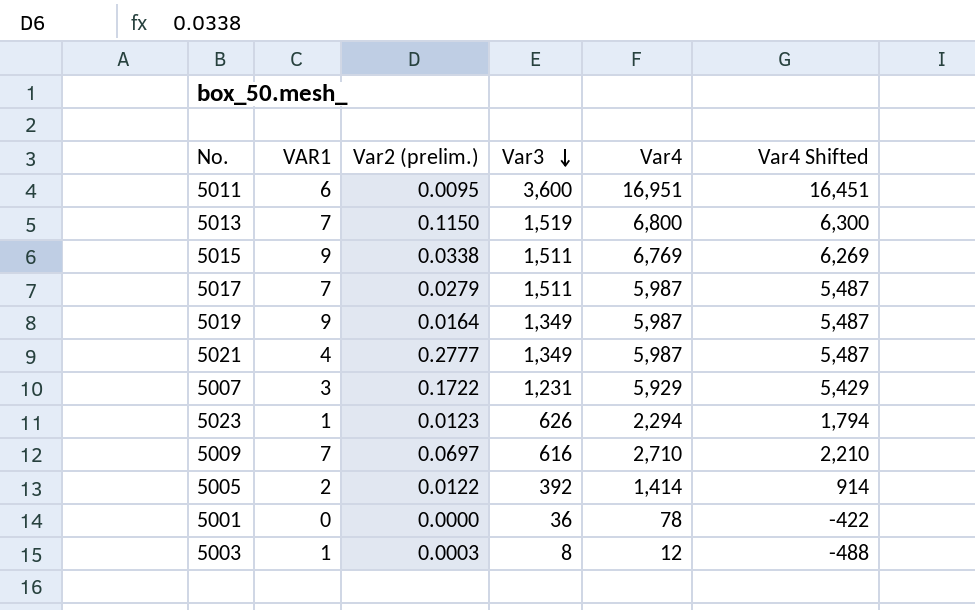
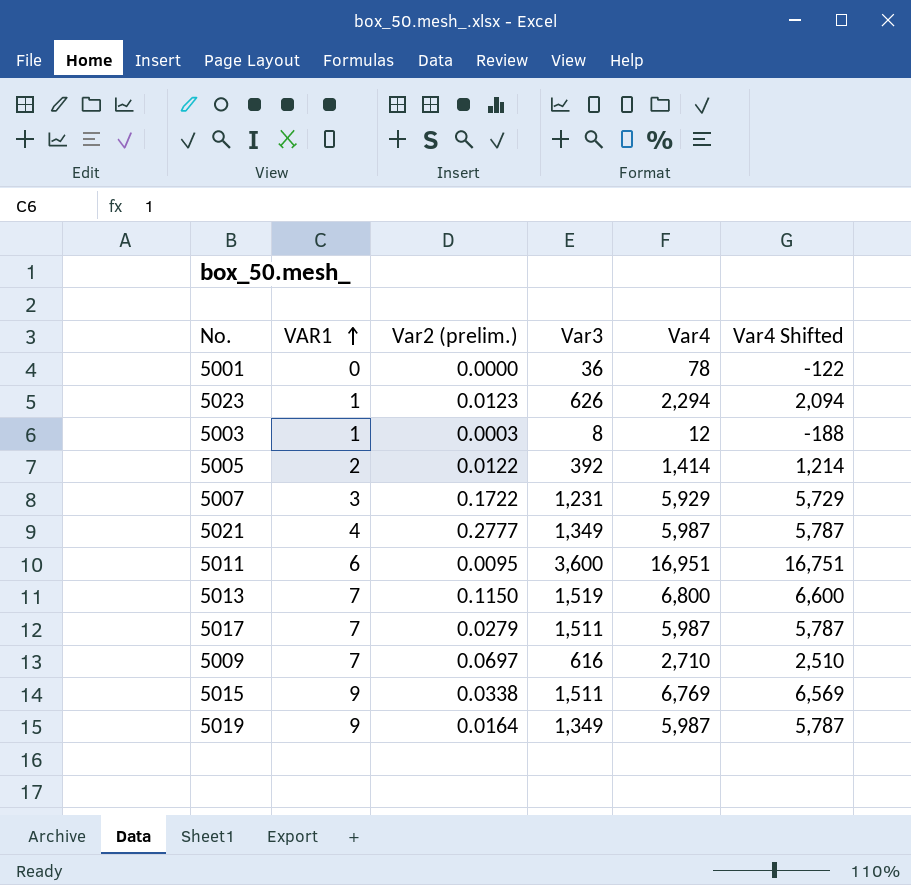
row order: Var3 descending -> VAR1 ascending
column Var4 Shifted | formula: [Var4] - 500 -> [Var4] - 200

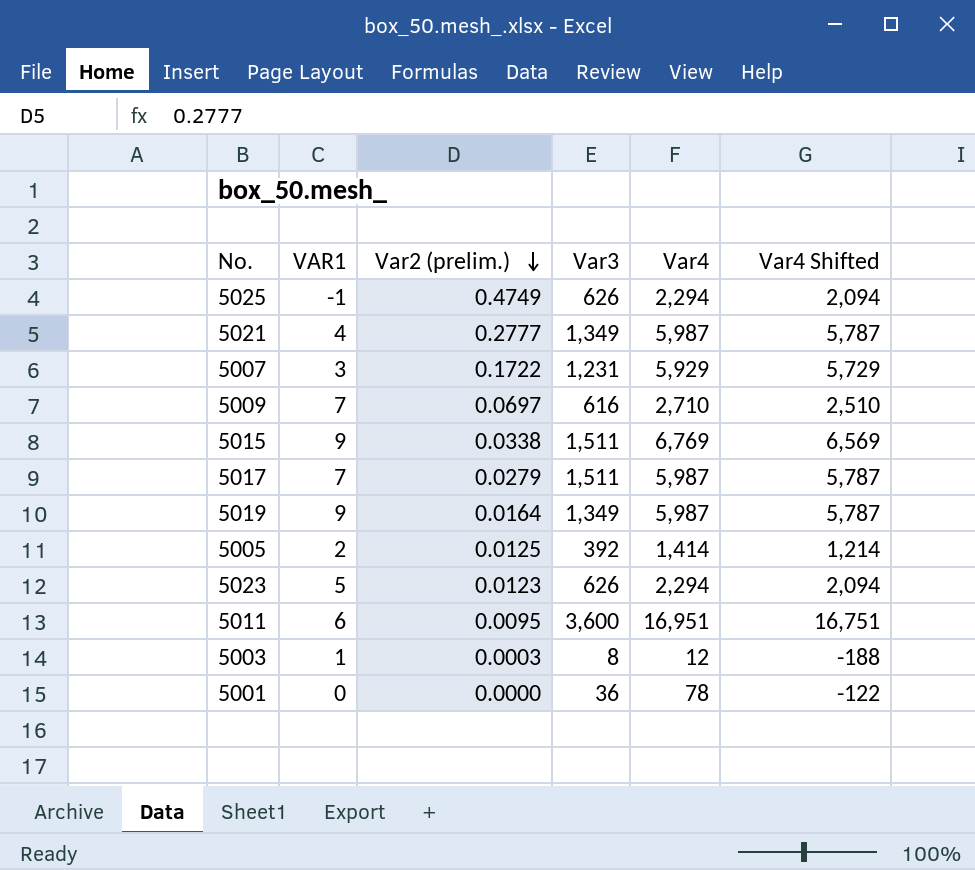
row order: VAR1 ascending -> Var2 (prelim.) descending
row 5013: 7 | 0.1150 | 1,519 | 6,800 | 6,600 -> none
row 5025: none -> -1 | 0.4749 | 626 | 2,294 | 2,094
5005 | Var2 (prelim.): 0.0122 -> 0.0125
5023 | VAR1: 1 -> 5

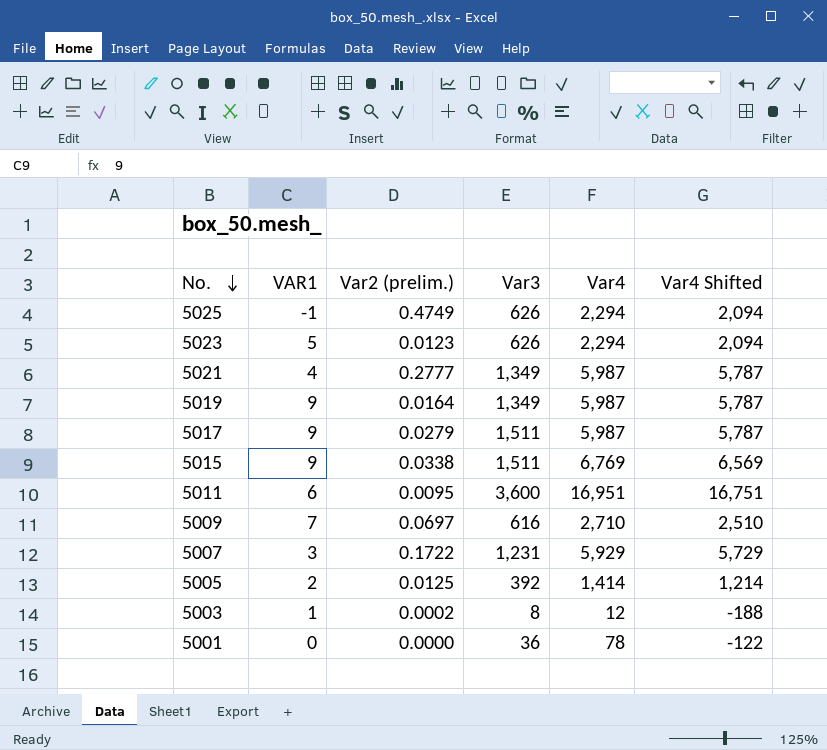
row order: Var2 (prelim.) descending -> No. descending
5017 | VAR1: 7 -> 9
5003 | Var2 (prelim.): 0.0003 -> 0.0002

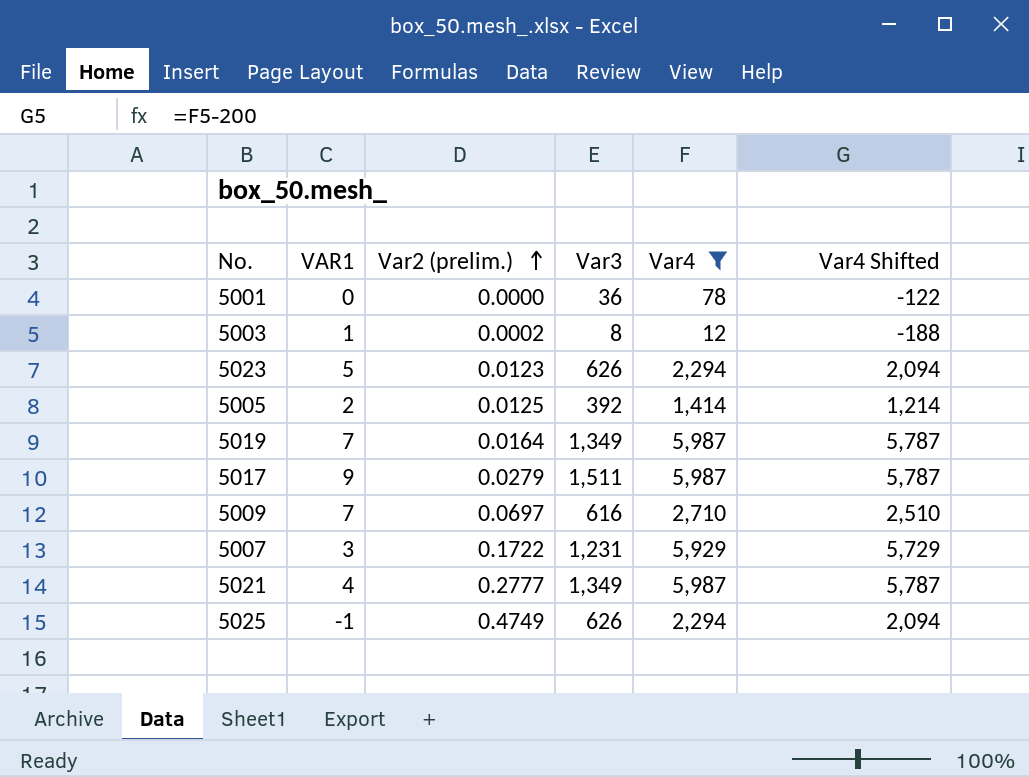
filter: none -> Var4 <= 5,987
row order: No. descending -> Var2 (prelim.) ascending
5019 | VAR1: 9 -> 7

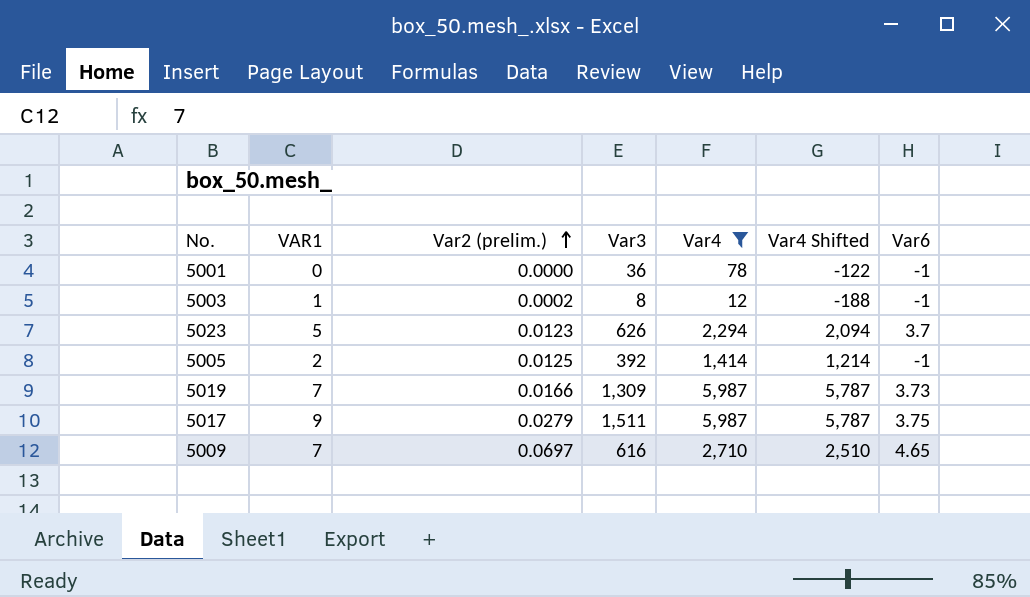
column Var6 | position: none -> 7
row 5007: 3 | 0.1722 | 1,231 | 5,929 | 5,729 -> none
row 5021: 4 | 0.2777 | 1,349 | 5,987 | 5,787 -> none
row 5025: -1 | 0.4749 | 626 | 2,294 | 2,094 -> none
5019 | Var2 (prelim.): 0.0164 -> 0.0166
5019 | Var3: 1,349 -> 1,309

